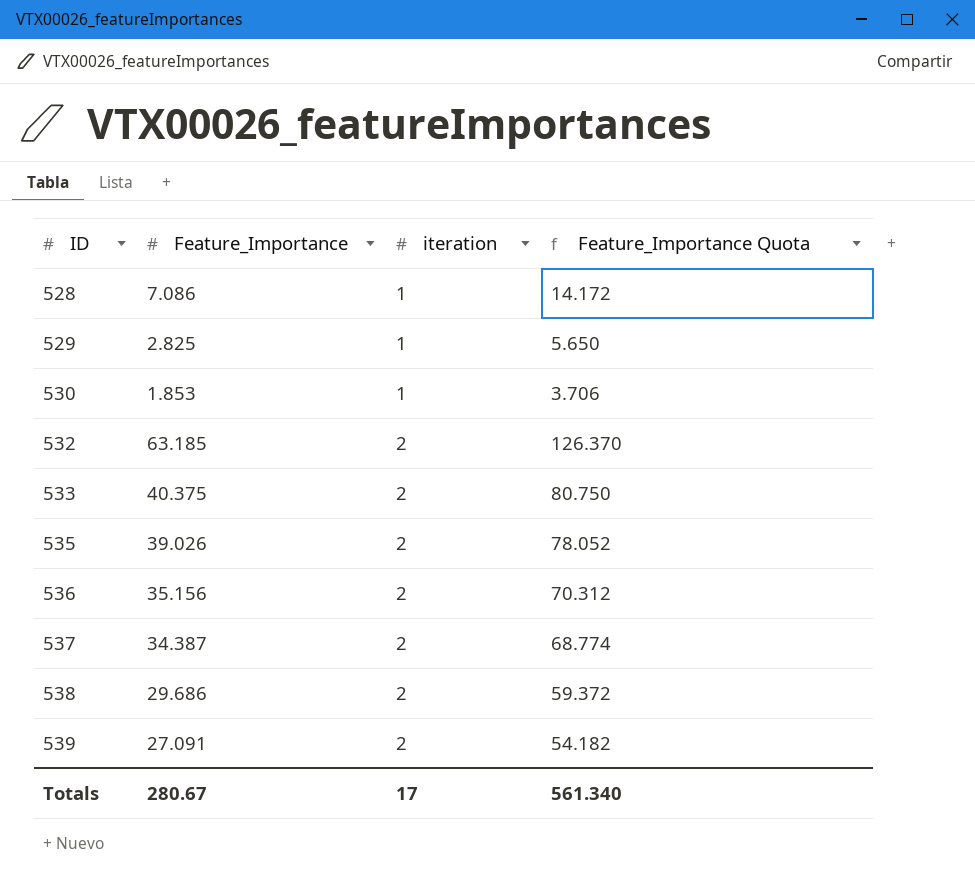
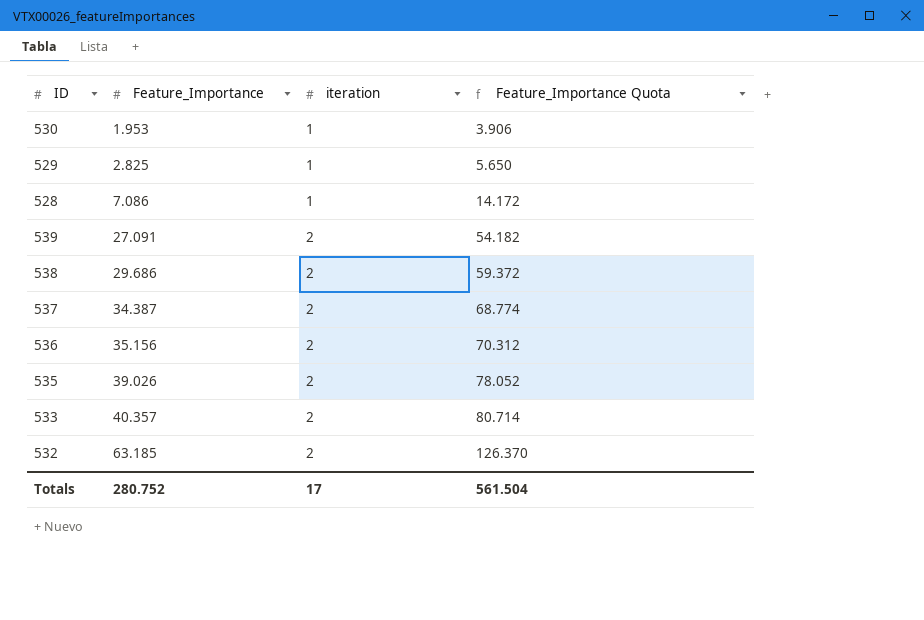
row order: ID ascending -> Feature_Importance ascending
530 | Feature_Importance: 1.853 -> 1.953
530 | Feature_Importance Quota: 3.706 -> 3.906
533 | Feature_Importance: 40.375 -> 40.357
533 | Feature_Importance Quota: 80.750 -> 80.714
Totals | Feature_Importance: 280.67 -> 280.752
Totals | Feature_Importance Quota: 561.340 -> 561.504

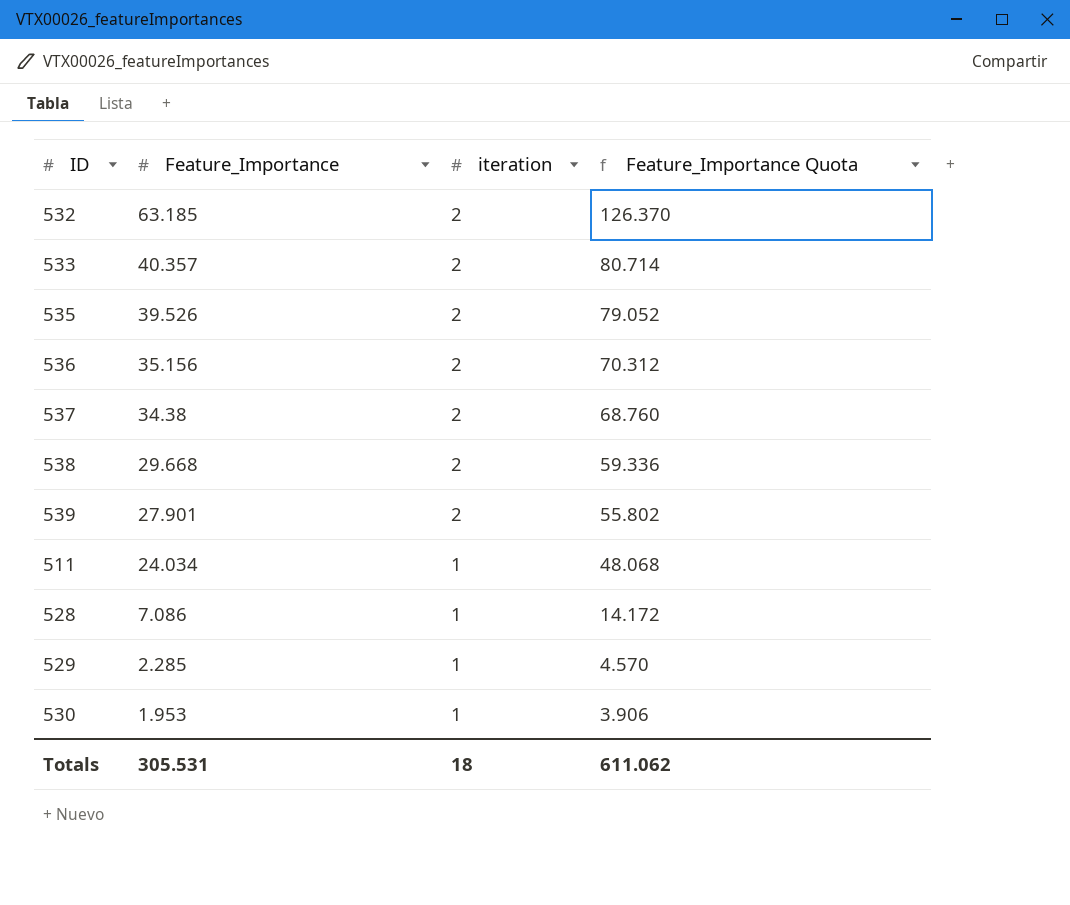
row order: Feature_Importance ascending -> Feature_Importance descending
535 | Feature_Importance: 39.026 -> 39.526
535 | Feature_Importance Quota: 78.052 -> 79.052
537 | Feature_Importance: 34.387 -> 34.38
537 | Feature_Importance Quota: 68.774 -> 68.760
538 | Feature_Importance: 29.686 -> 29.668
538 | Feature_Importance Quota: 59.372 -> 59.336
539 | Feature_Importance: 27.091 -> 27.901
539 | Feature_Importance Quota: 54.182 -> 55.802
row 511: none -> 24.034 | 1 | 48.068
529 | Feature_Importance: 2.825 -> 2.285
529 | Feature_Importance Quota: 5.650 -> 4.570
Totals | Feature_Importance: 280.752 -> 305.531
Totals | iteration: 17 -> 18
Totals | Feature_Importance Quota: 561.504 -> 611.062

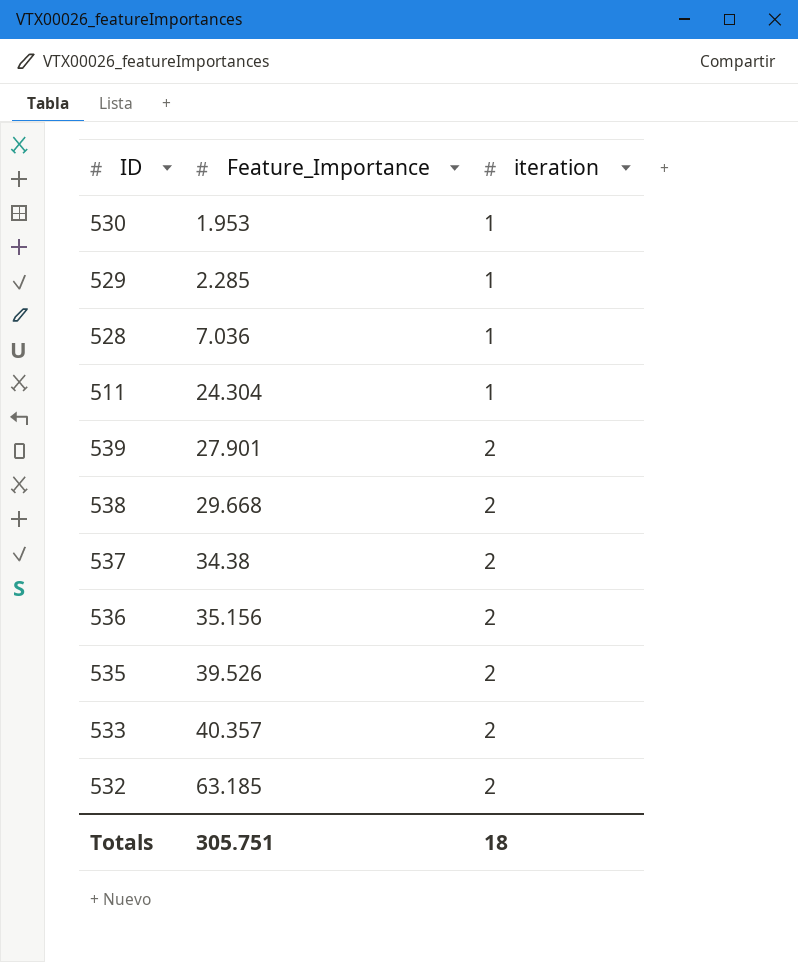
row order: Feature_Importance descending -> Feature_Importance ascending
column Feature_Importance Quota | formula: [Feature_Importance] * 2 -> none
528 | Feature_Importance: 7.086 -> 7.036
511 | Feature_Importance: 24.034 -> 24.304
Totals | Feature_Importance: 305.531 -> 305.751

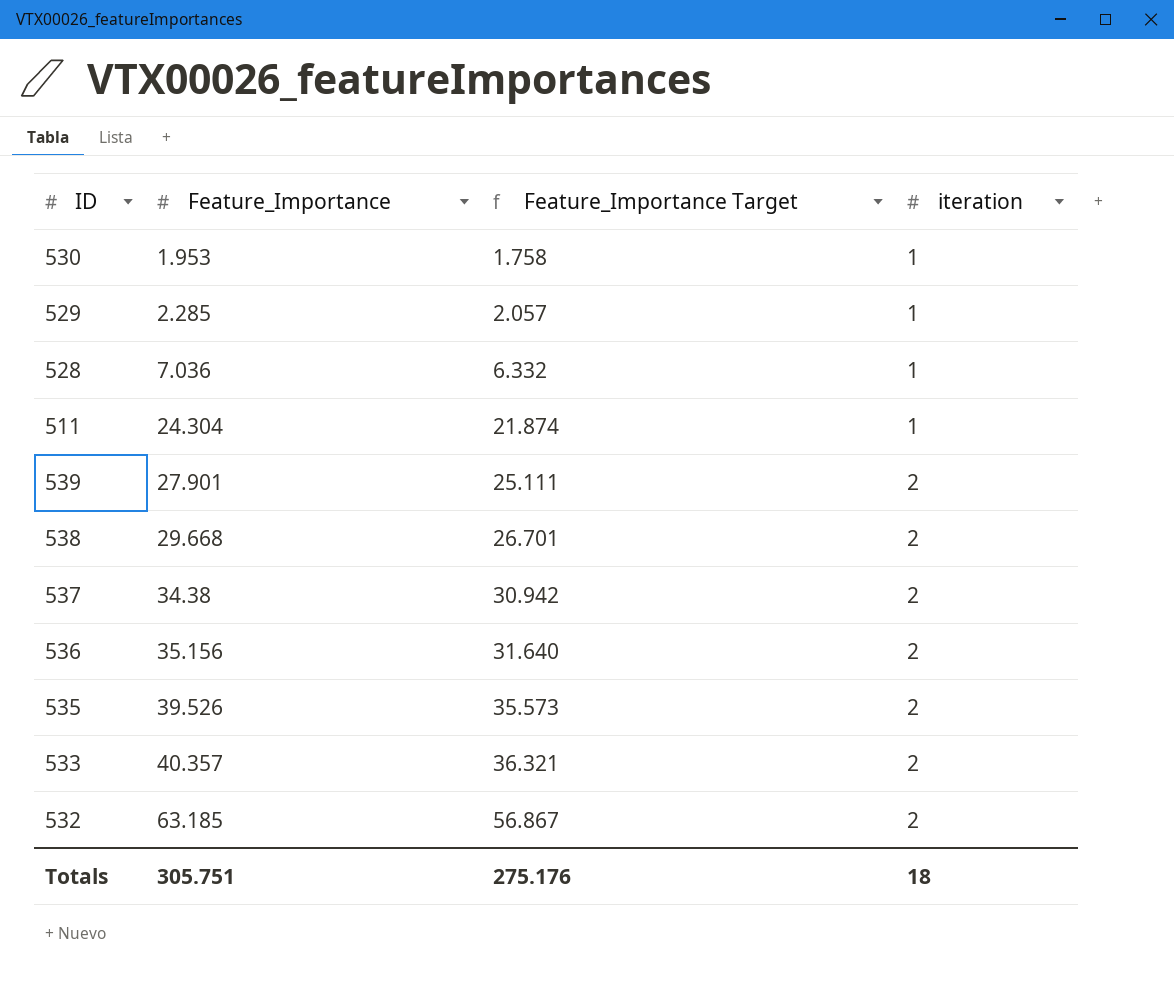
column Feature_Importance Target | formula: none -> [Feature_Importance] * 0.9

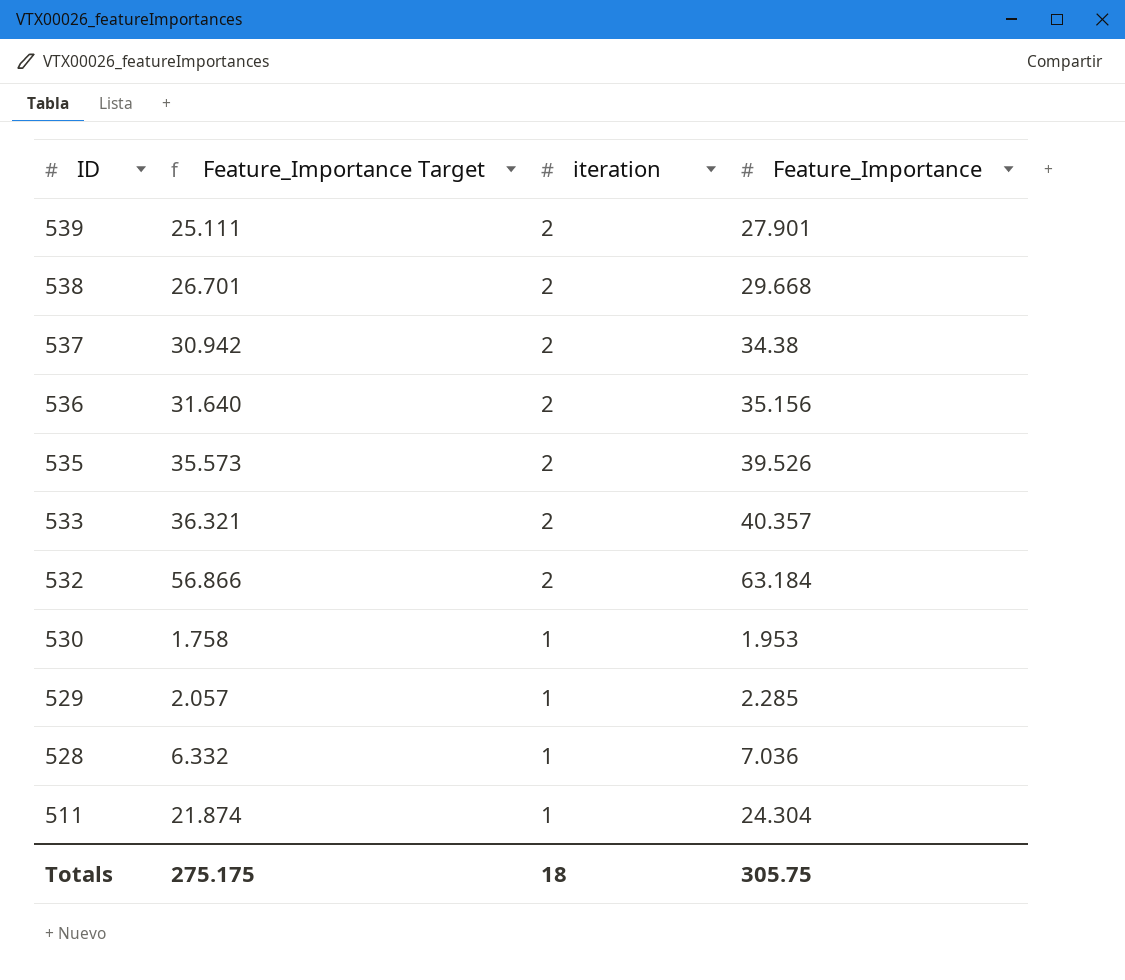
row order: Feature_Importance ascending -> ID descending
column Feature_Importance | position: 2 -> 4
532 | Feature_Importance Target: 56.867 -> 56.866
532 | Feature_Importance: 63.185 -> 63.184
Totals | Feature_Importance Target: 275.176 -> 275.175
Totals | Feature_Importance: 305.751 -> 305.75

